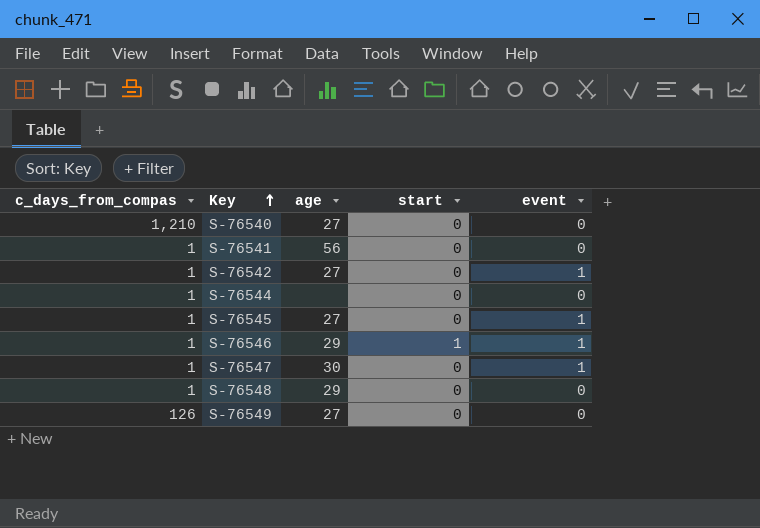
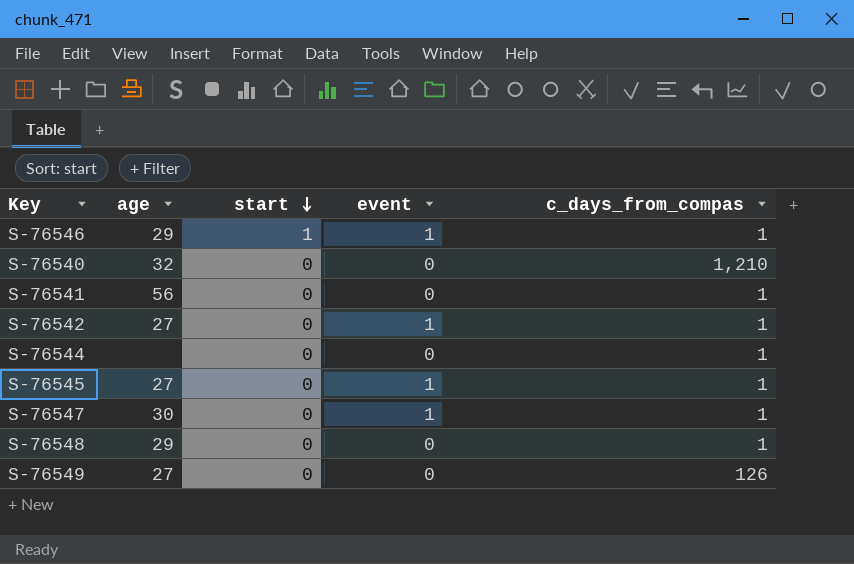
row order: Key ascending -> start descending
column c_days_from_compas | position: 1 -> 5
S-76540 | age: 27 -> 32

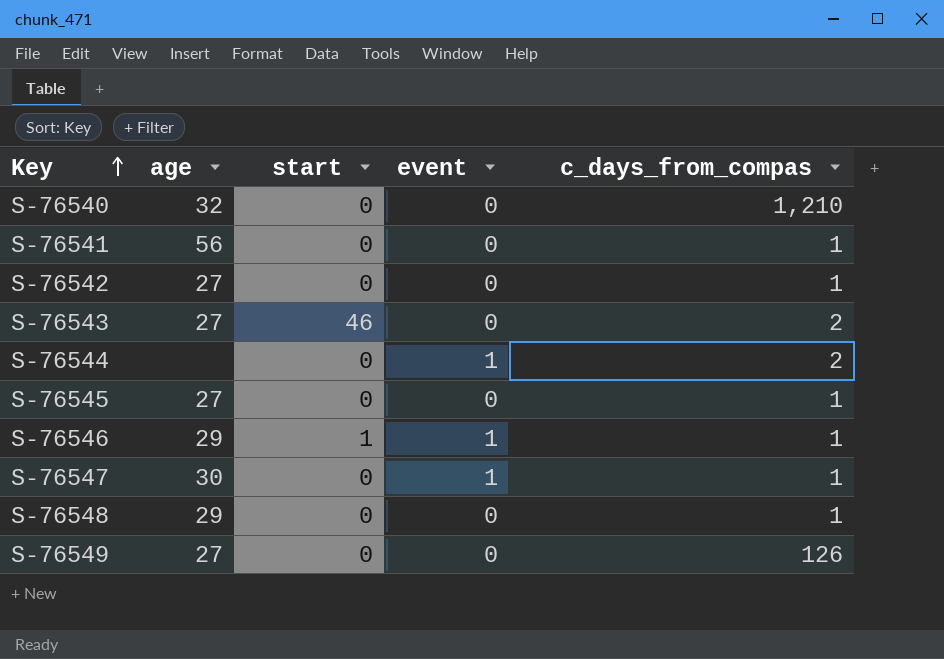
row order: start descending -> Key ascending
S-76542 | event: 1 -> 0
row S-76543: none -> 27 | 46 | 0 | 2
S-76544 | event: 0 -> 1
S-76544 | c_days_from_compas: 1 -> 2
S-76545 | event: 1 -> 0

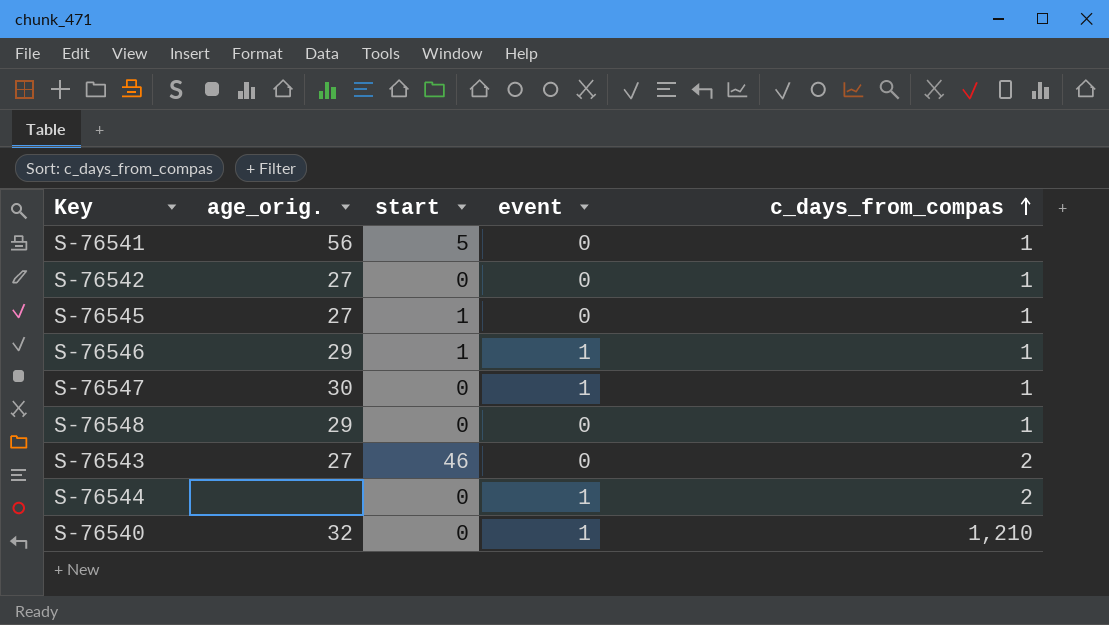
row order: Key ascending -> c_days_from_compas ascending
column name: age -> age_orig.
row S-76549: 27 | 0 | 0 | 126 -> none
S-76541 | start: 0 -> 5
S-76545 | start: 0 -> 1
S-76540 | event: 0 -> 1

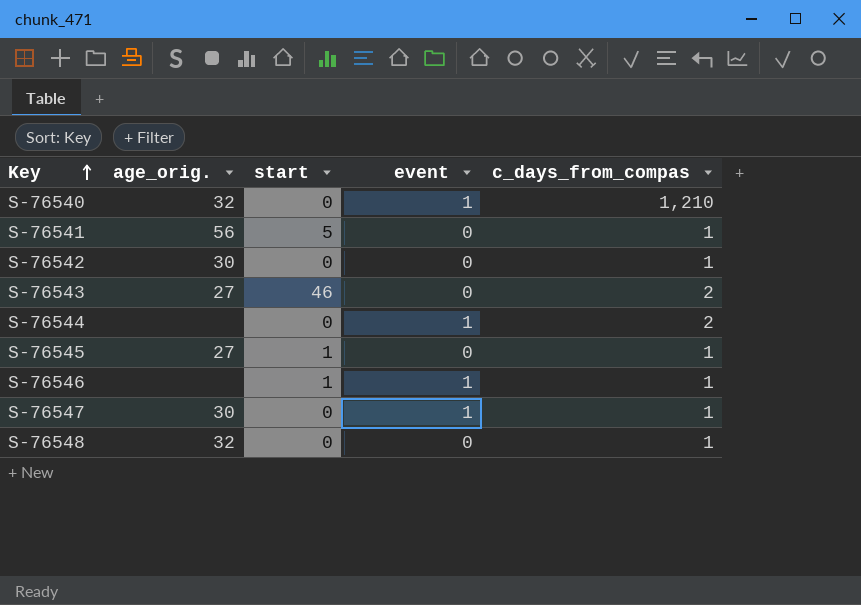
row order: c_days_from_compas ascending -> Key ascending
S-76542 | age_orig.: 27 -> 30
S-76546 | age_orig.: 29 -> none
S-76548 | age_orig.: 29 -> 32

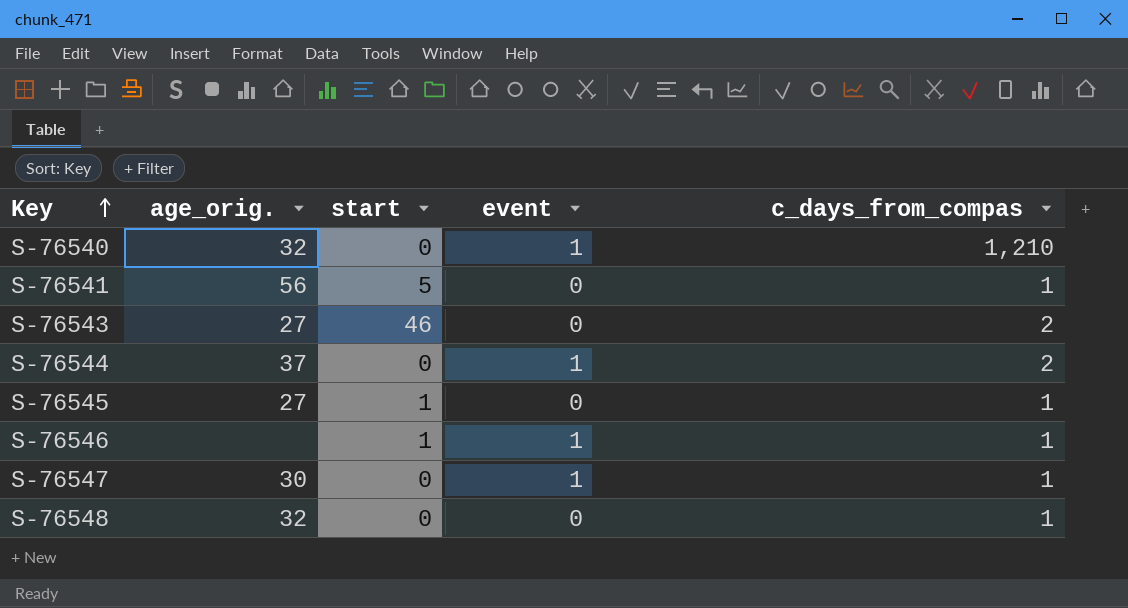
row S-76542: 30 | 0 | 0 | 1 -> none
S-76544 | age_orig.: none -> 37

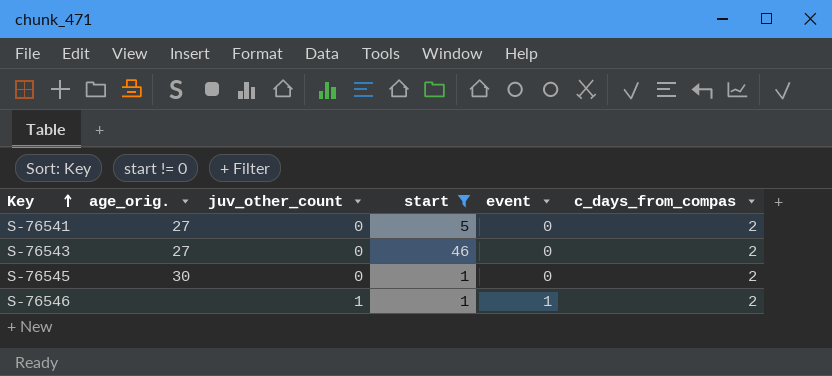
filter: none -> start != 0
column juv_other_count | position: none -> 3
S-76541 | age_orig.: 56 -> 27
S-76541 | c_days_from_compas: 1 -> 2
S-76545 | age_orig.: 27 -> 30
S-76545 | c_days_from_compas: 1 -> 2
S-76546 | c_days_from_compas: 1 -> 2

